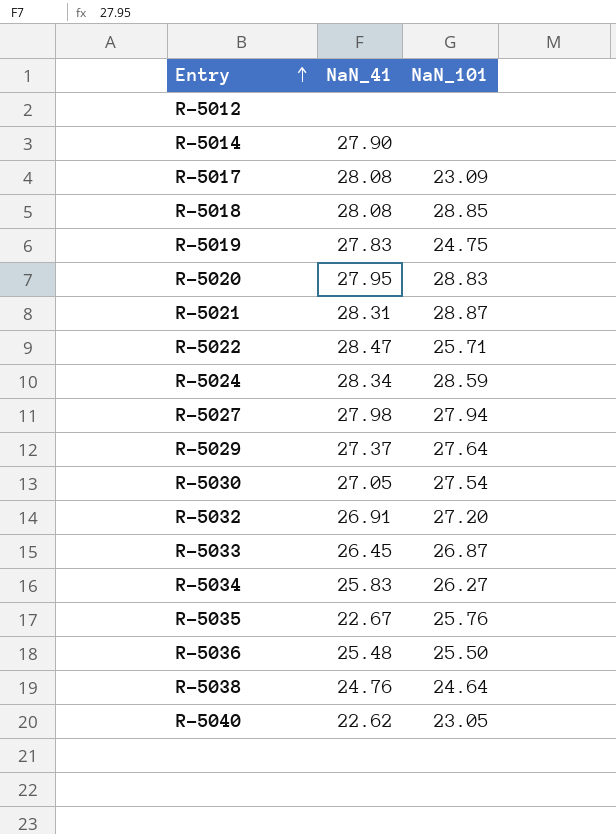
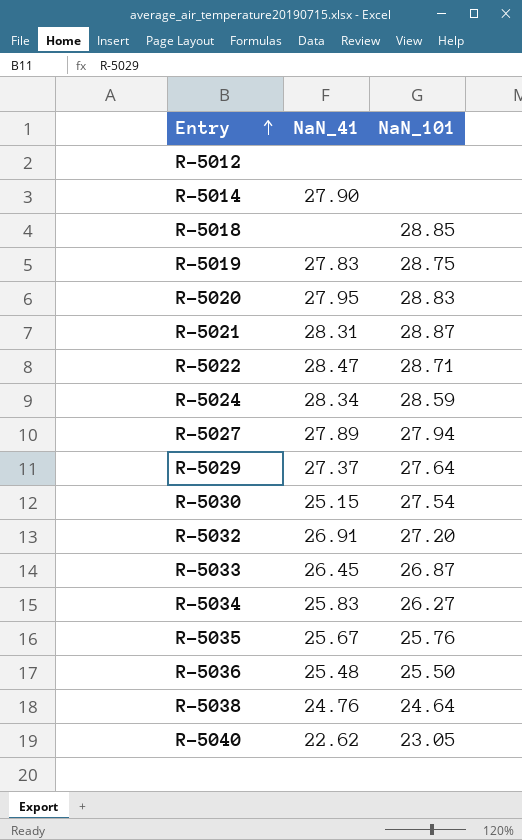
row R-5017: 28.08 | 23.09 -> none
R-5018 | NaN_41: 28.08 -> none
R-5019 | NaN_101: 24.75 -> 28.75
R-5022 | NaN_101: 25.71 -> 28.71
R-5027 | NaN_41: 27.98 -> 27.89
R-5030 | NaN_41: 27.05 -> 25.15
R-5035 | NaN_41: 22.67 -> 25.67

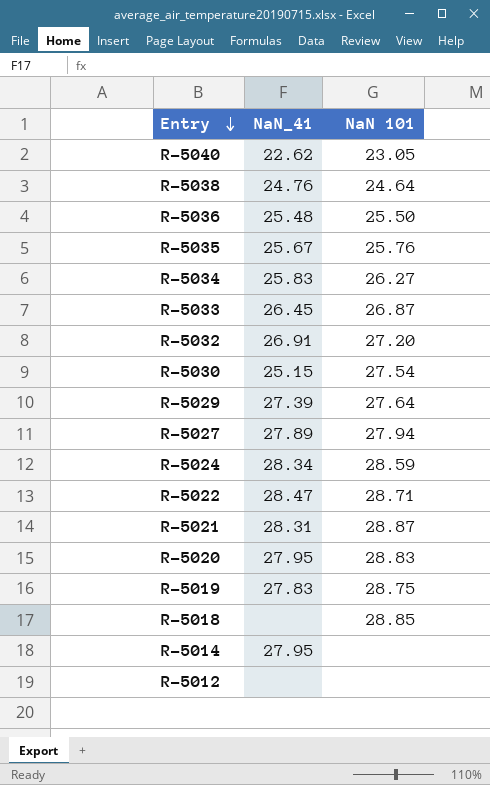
row order: Entry ascending -> Entry descending
column name: NaN_101 -> NaN 101
R-5029 | NaN_41: 27.37 -> 27.39
R-5014 | NaN_41: 27.90 -> 27.95

